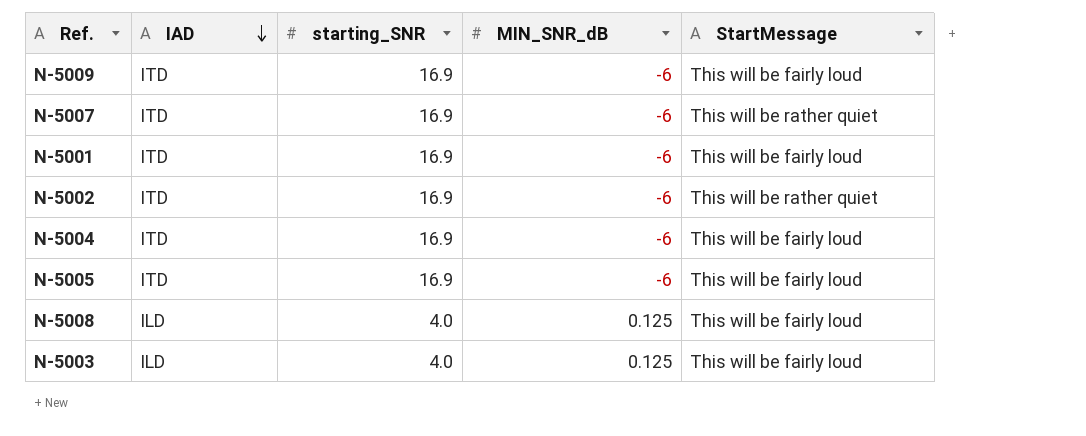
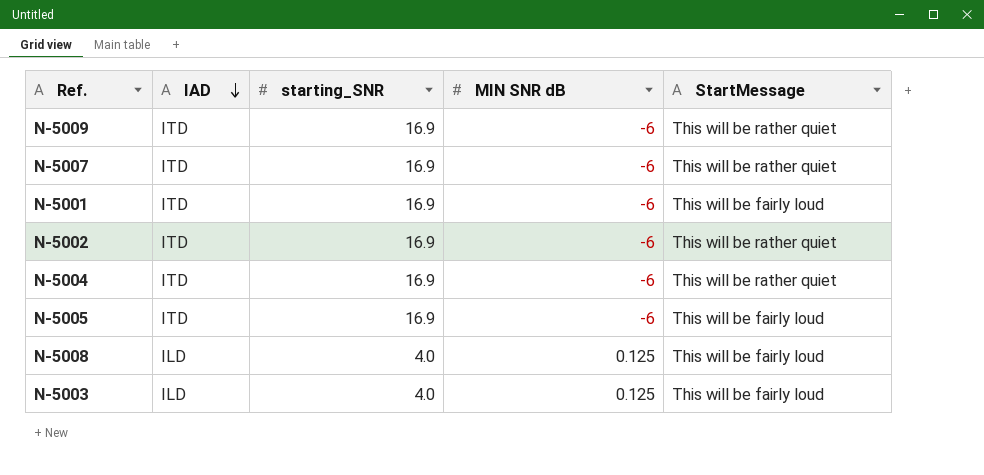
column name: MIN_SNR_dB -> MIN SNR dB
N-5009 | StartMessage: This will be fairly loud -> This will be rather quiet
N-5004 | StartMessage: This will be fairly loud -> This will be rather quiet

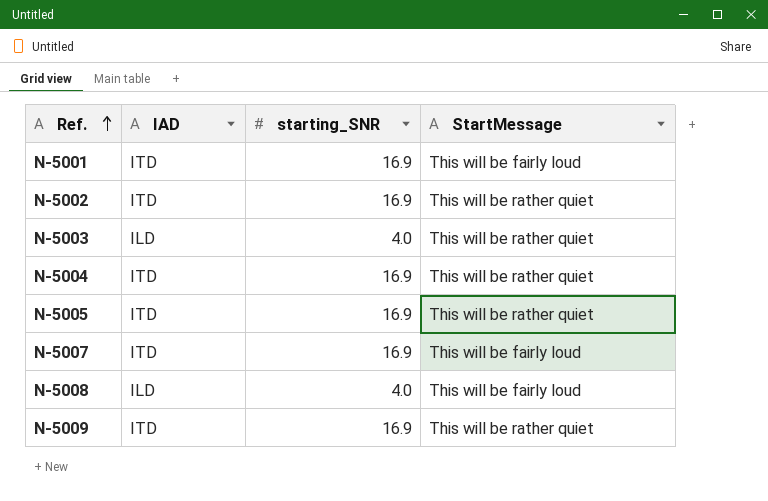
row order: IAD descending -> Ref. ascending
column MIN SNR dB | position: 4 -> none
N-5003 | StartMessage: This will be fairly loud -> This will be rather quiet
N-5005 | StartMessage: This will be fairly loud -> This will be rather quiet
N-5007 | StartMessage: This will be rather quiet -> This will be fairly loud

